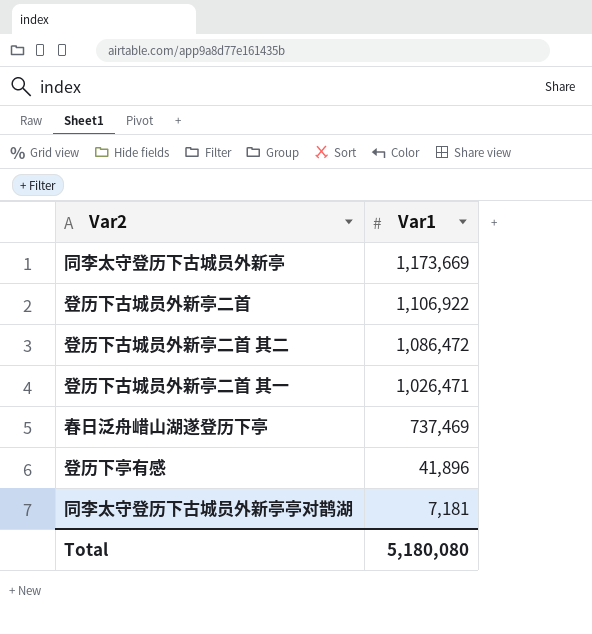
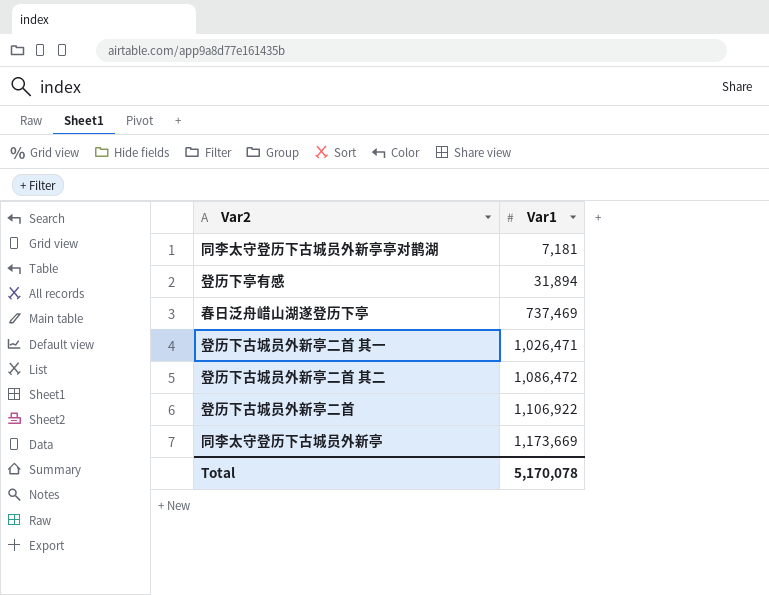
row order: Var1 descending -> Var1 ascending
登历下亭有感 | Var1: 41,896 -> 31,894
Total | Var1: 5,180,080 -> 5,170,078

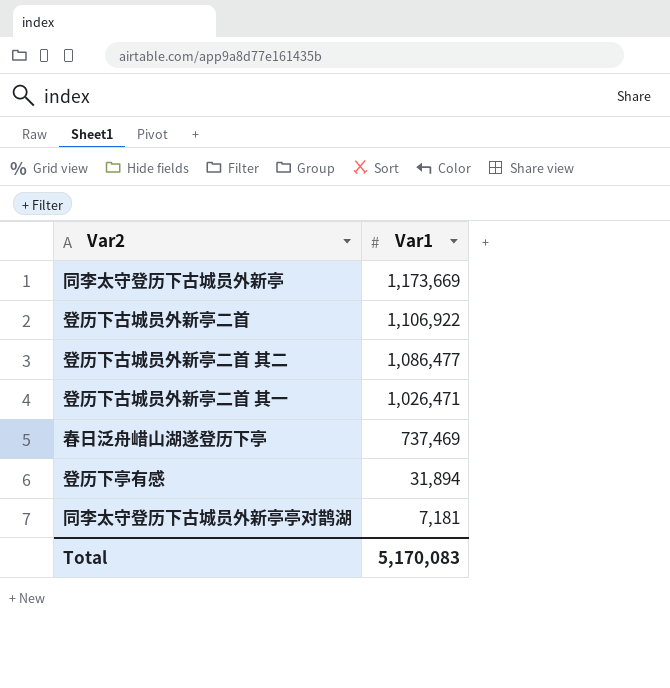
row order: Var1 ascending -> Var1 descending
登历下古城员外新亭二首 其二 | Var1: 1,086,472 -> 1,086,477
Total | Var1: 5,170,078 -> 5,170,083

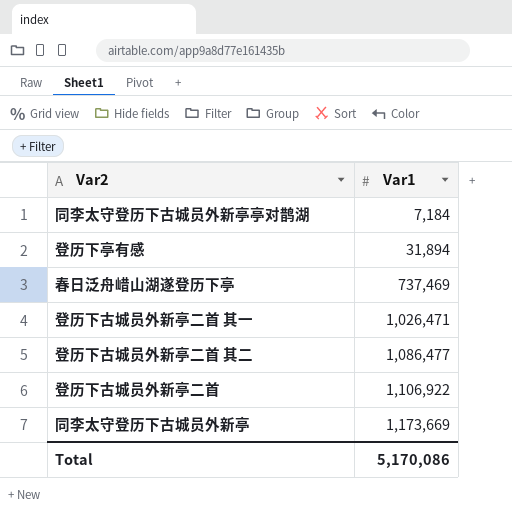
row order: Var1 descending -> Var1 ascending
同李太守登历下古城员外新亭亭对鹊湖 | Var1: 7,181 -> 7,184
Total | Var1: 5,170,083 -> 5,170,086

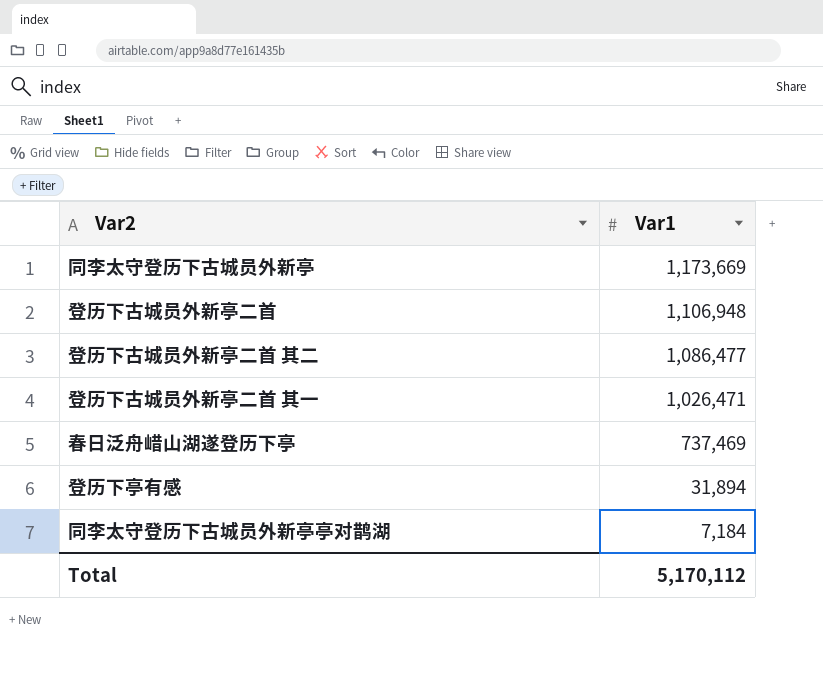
row order: Var1 ascending -> Var1 descending
登历下古城员外新亭二首 | Var1: 1,106,922 -> 1,106,948
Total | Var1: 5,170,086 -> 5,170,112

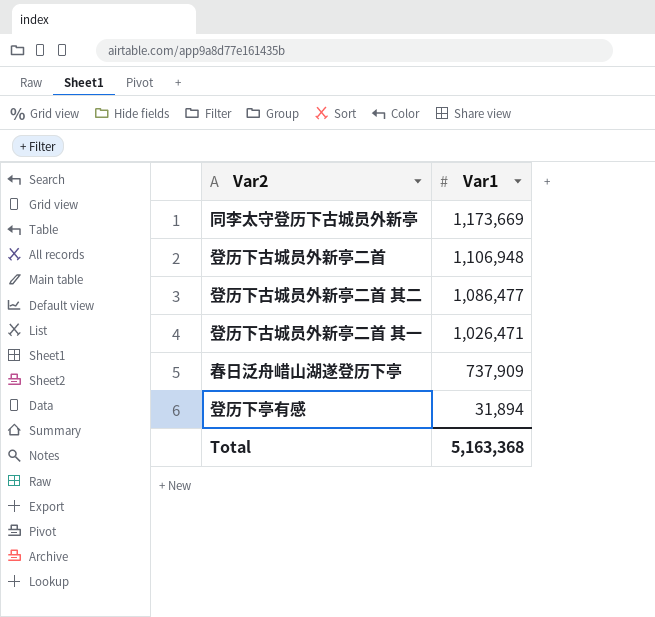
row 同李太守登历下古城员外新亭亭对鹊湖: 7,184 -> none
春日泛舟㟙山湖遂登历下亭 | Var1: 737,469 -> 737,909
Total | Var1: 5,170,112 -> 5,163,368

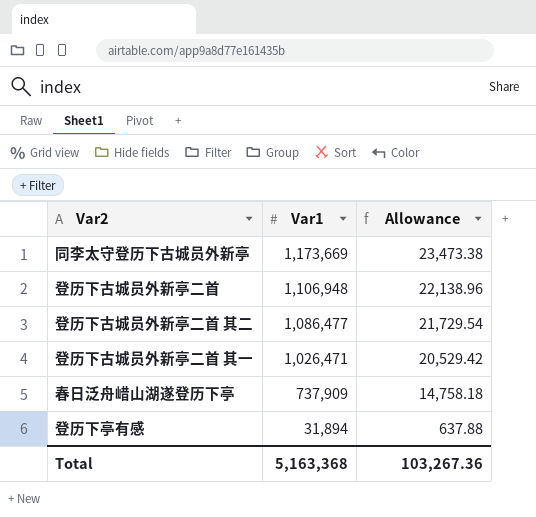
column Allowance | formula: none -> [Var1] * 0.02

